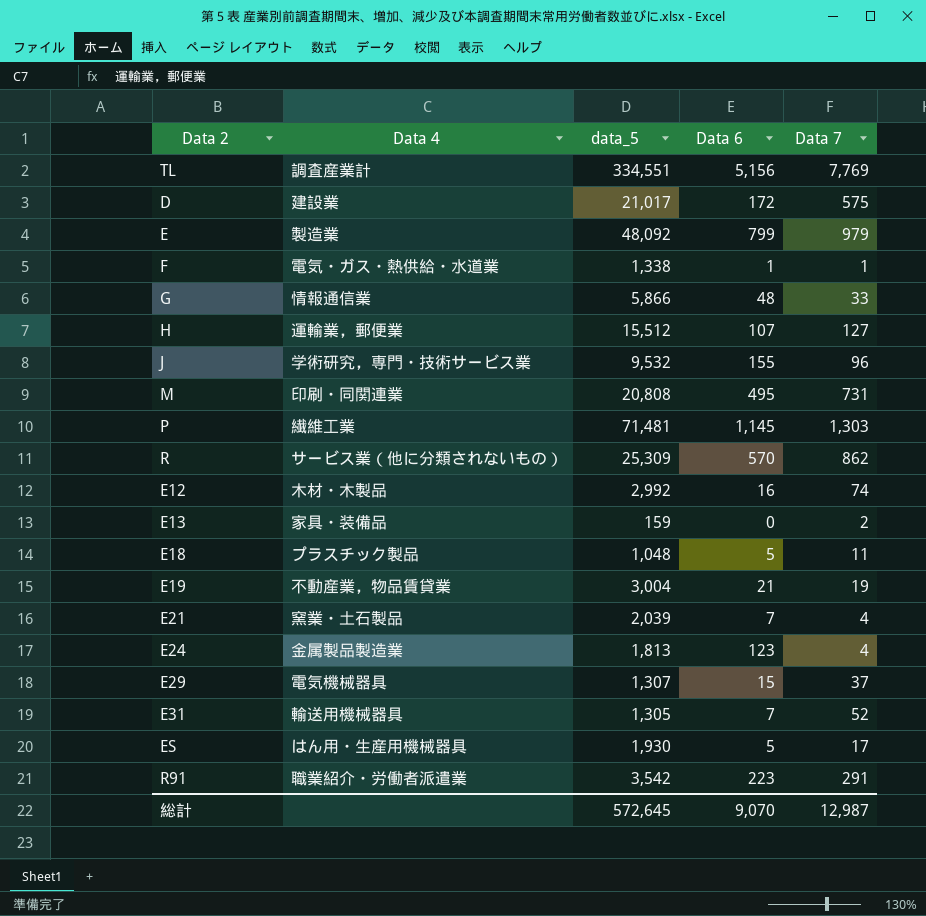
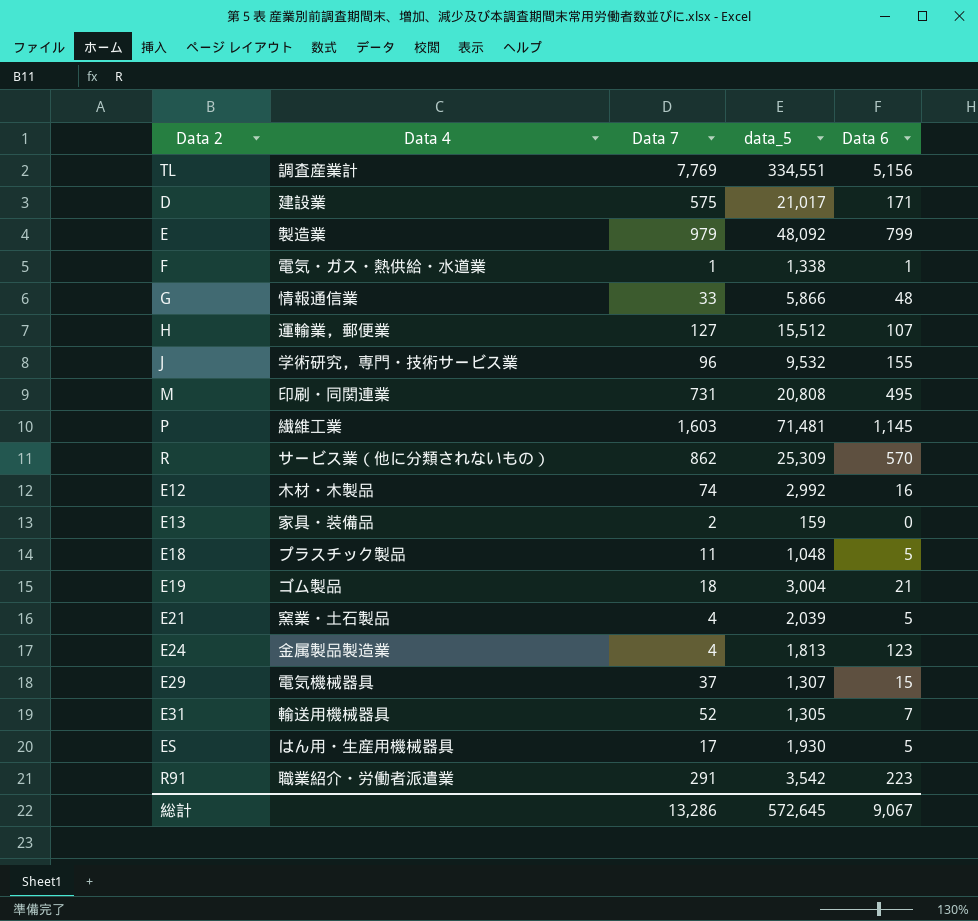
column Data 7 | position: 5 -> 3
D | Data 6: 172 -> 171
P | Data 7: 1,303 -> 1,603
E19 | Data 4: 不動産業，物品賃貸業 -> ゴム製品
E19 | Data 7: 19 -> 18
E21 | Data 6: 7 -> 5
総計 | Data 7: 12,987 -> 13,286
総計 | Data 6: 9,070 -> 9,067

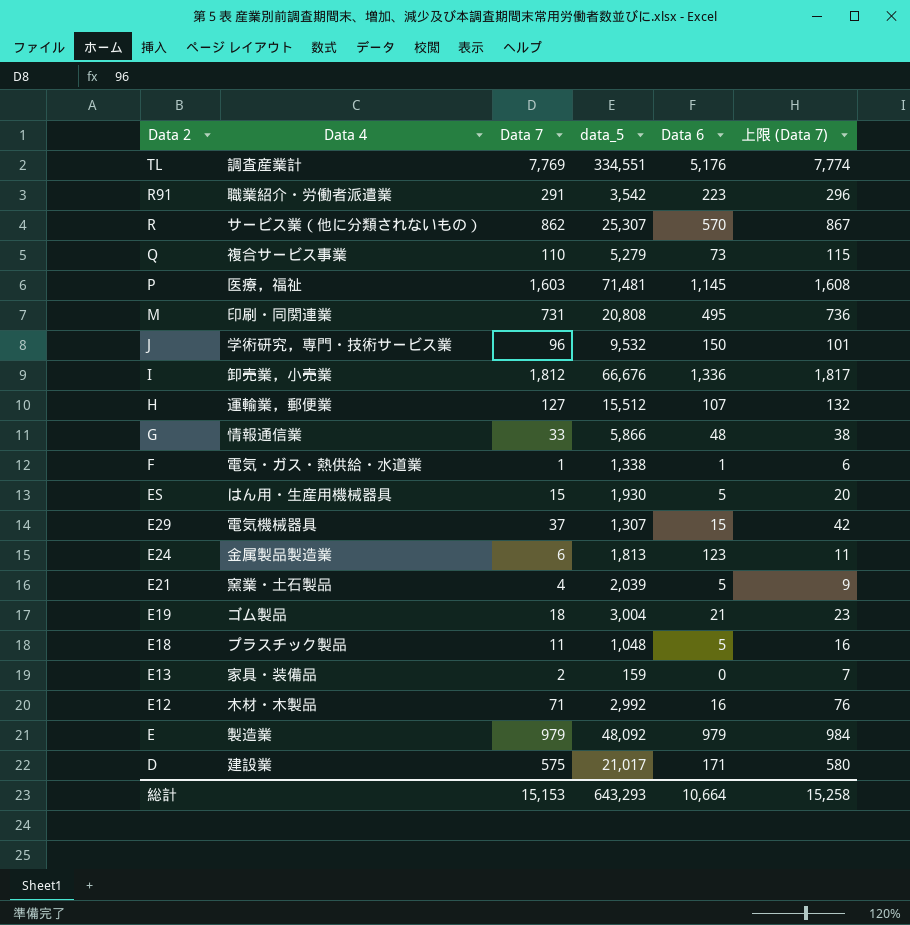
row order: none -> Data 2 descending
column 上限 (Data 7) | formula: none -> [Data 7] + 5
row E31: 輸送用機械器具 | 52 | 1,305 | 7 -> none
TL | Data 6: 5,156 -> 5,176
R | data_5: 25,309 -> 25,307
row Q: none -> 複合サービス事業 | 110 | 5,279 | 73 | 115
P | Data 4: 繊維工業 -> 医療，福祉
J | Data 6: 155 -> 150
row I: none -> 卸売業，小売業 | 1,812 | 66,676 | 1,336 | 1,817
ES | Data 7: 17 -> 15
E24 | Data 7: 4 -> 6
E12 | Data 7: 74 -> 71
E | Data 6: 799 -> 979
総計 | Data 7: 13,286 -> 15,153
総計 | data_5: 572,645 -> 643,293
総計 | Data 6: 9,067 -> 10,664

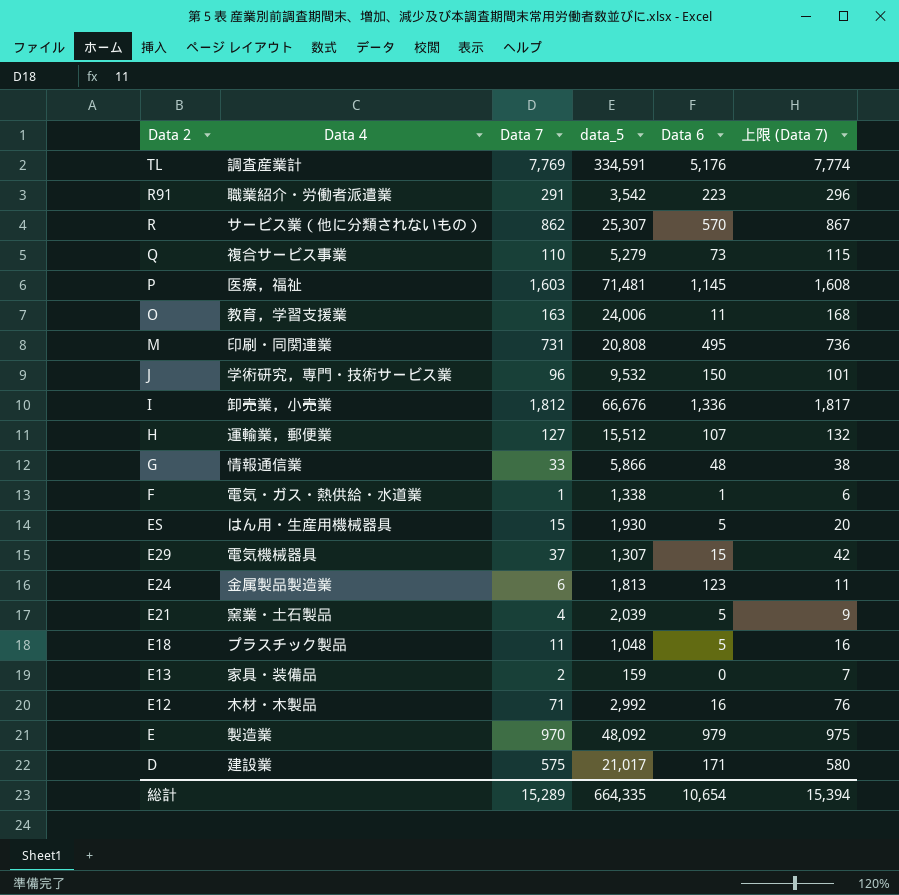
row E19: ゴム製品 | 18 | 3,004 | 21 | 23 -> none
TL | data_5: 334,551 -> 334,591
row O: none -> 教育，学習支援業 | 163 | 24,006 | 11 | 168
E | Data 7: 979 -> 970
E | 上限 (Data 7): 984 -> 975
総計 | Data 7: 15,153 -> 15,289
総計 | data_5: 643,293 -> 664,335
総計 | Data 6: 10,664 -> 10,654
総計 | 上限 (Data 7): 15,258 -> 15,394

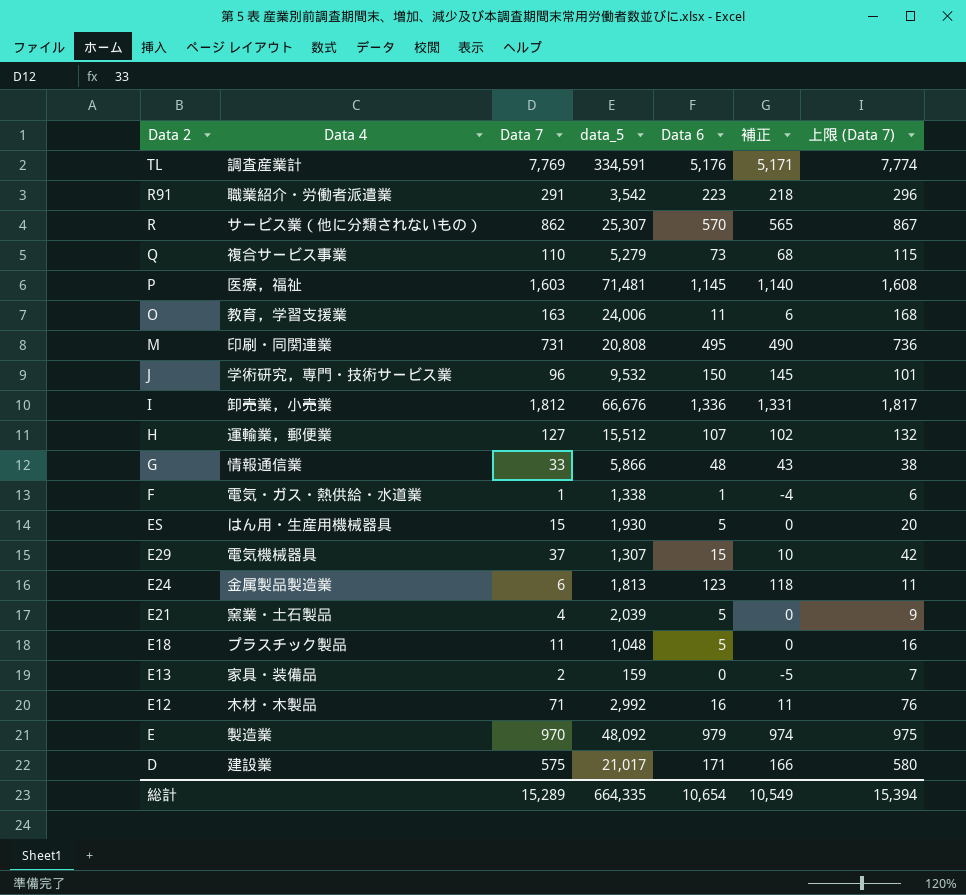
column 補正 | formula: none -> [Data 6] - 5

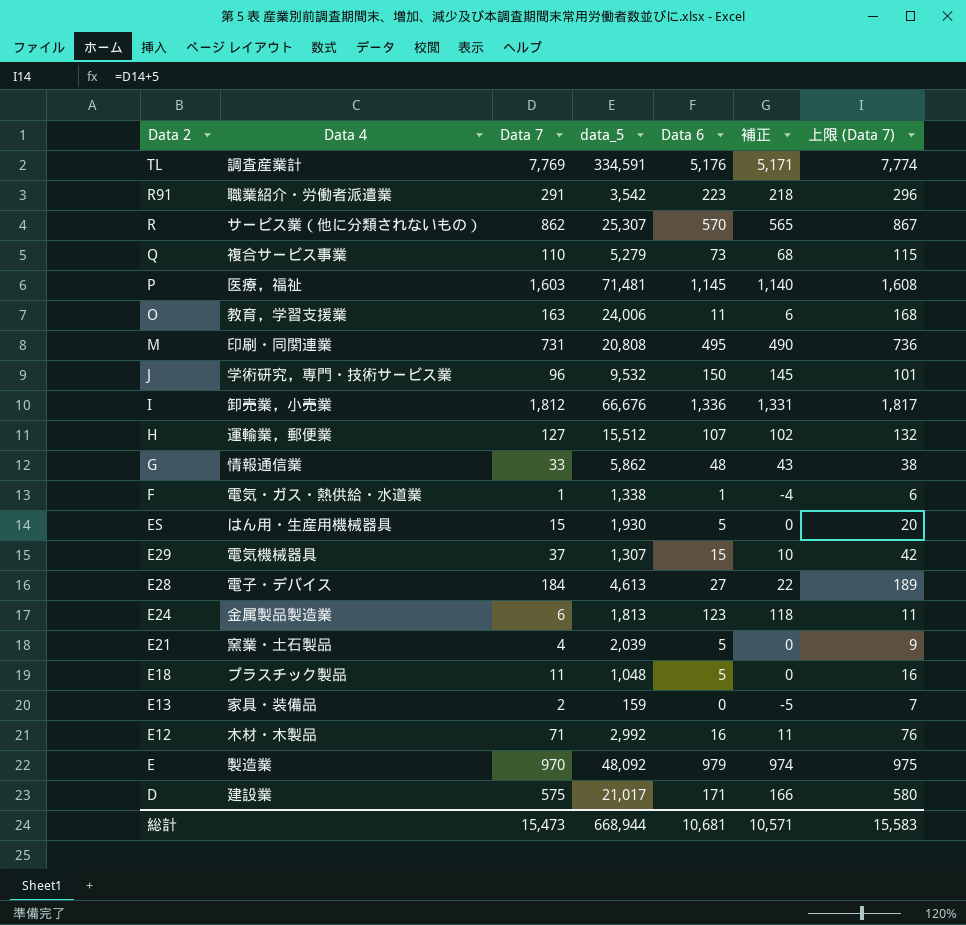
G | data_5: 5,866 -> 5,862
row E28: none -> 電子・デバイス | 184 | 4,613 | 27 | 22 | 189
総計 | Data 7: 15,289 -> 15,473
総計 | data_5: 664,335 -> 668,944
総計 | Data 6: 10,654 -> 10,681
総計 | 補正: 10,549 -> 10,571
総計 | 上限 (Data 7): 15,394 -> 15,583

